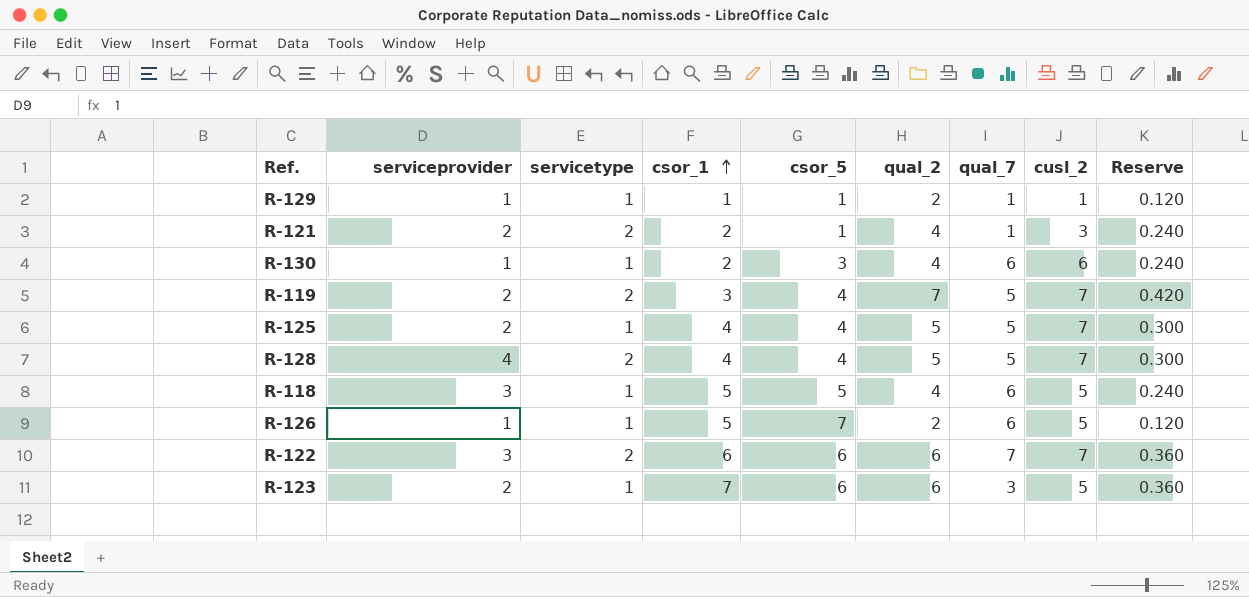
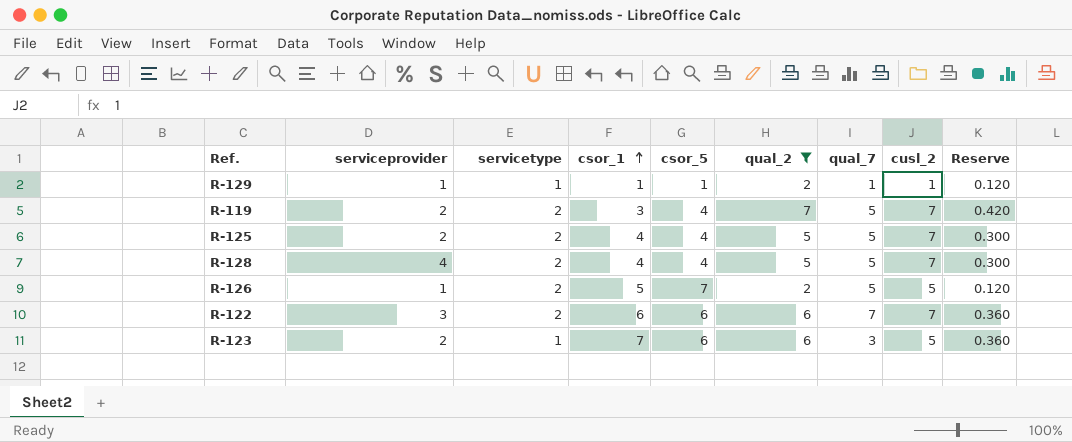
filter: none -> qual_2 != 4
R-125 | servicetype: 1 -> 2
R-126 | servicetype: 1 -> 2
R-126 | qual_7: 6 -> 5

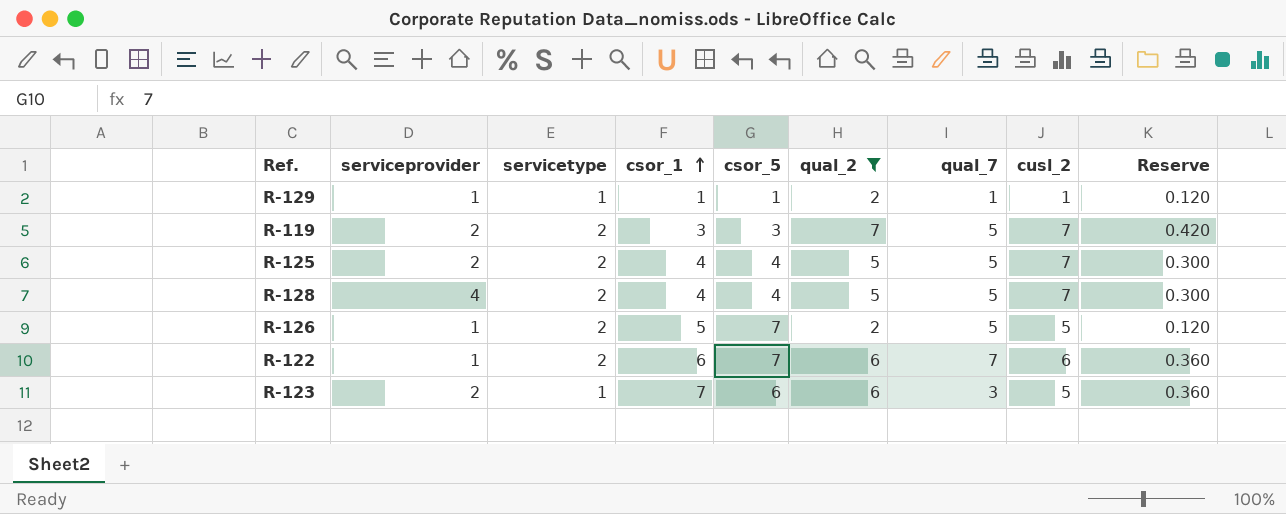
R-119 | csor_5: 4 -> 3
R-122 | serviceprovider: 3 -> 1
R-122 | csor_5: 6 -> 7
R-122 | cusl_2: 7 -> 6

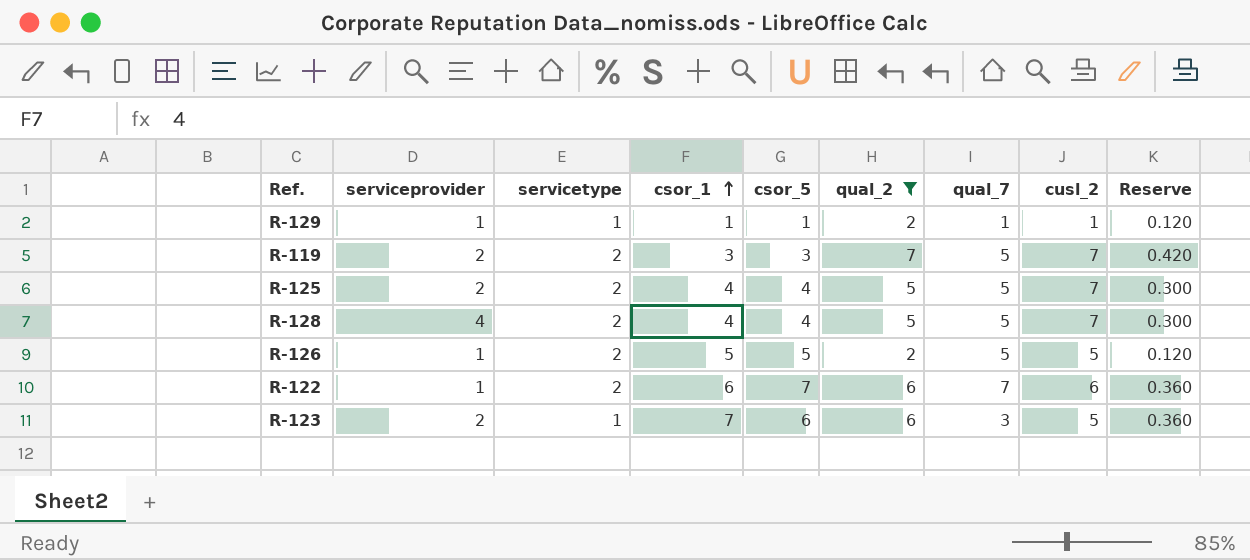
R-126 | csor_5: 7 -> 5

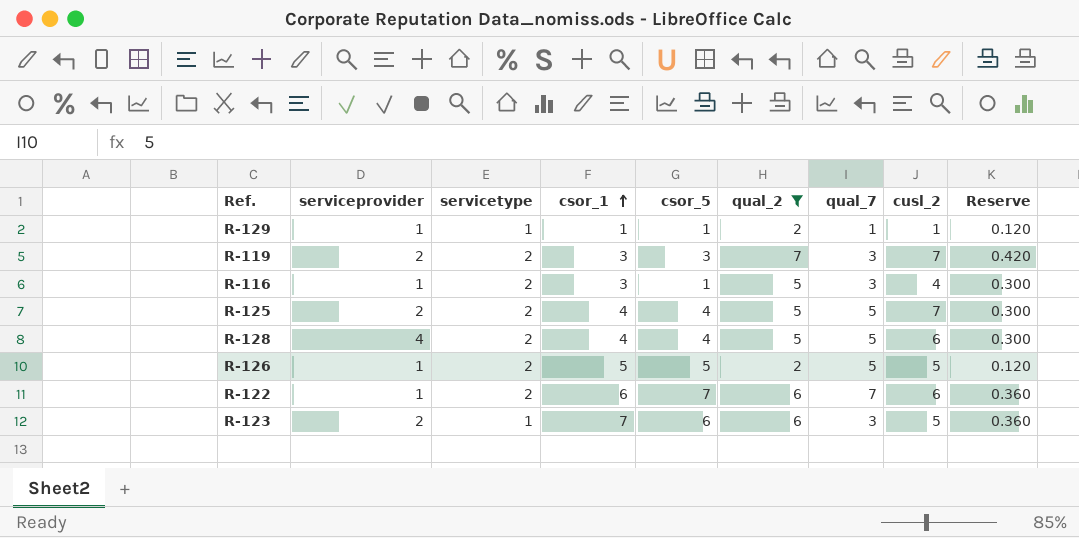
R-119 | qual_7: 5 -> 3
row R-116: none -> 1 | 2 | 3 | 1 | 5 | 3 | 4 | 0.300
R-128 | cusl_2: 7 -> 6

